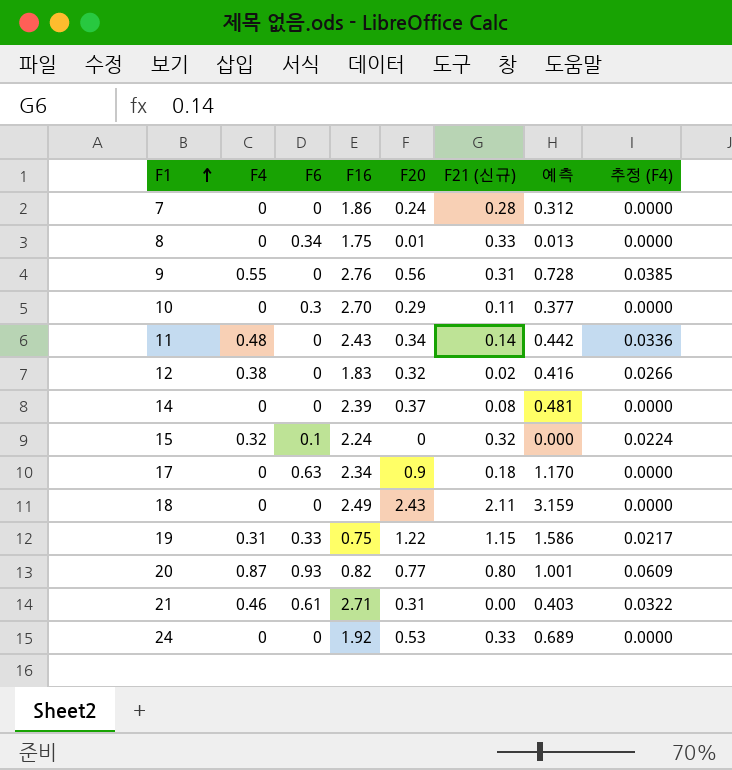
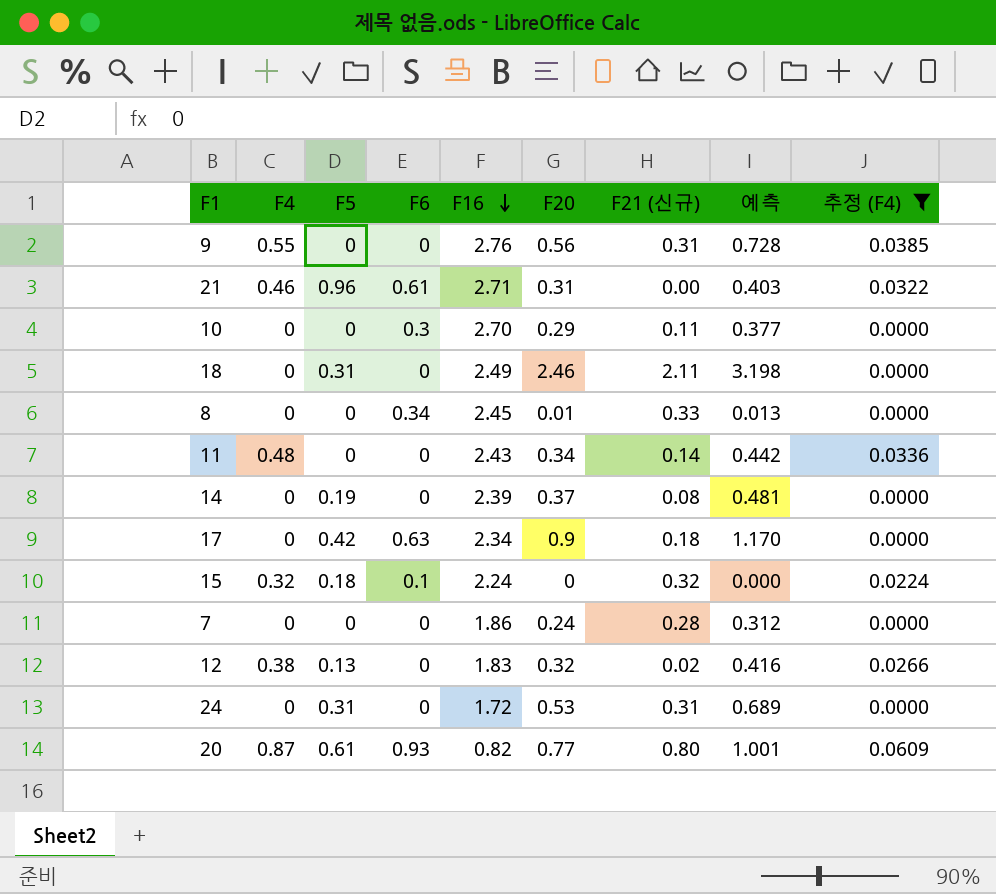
filter: none -> 추정 (F4) != 0.0217
row order: F1 ascending -> F16 descending
column F5 | position: none -> 3
18 | F20: 2.43 -> 2.46
18 | 예측: 3.159 -> 3.198
8 | F16: 1.75 -> 2.45
24 | F16: 1.92 -> 1.72
24 | F21 (신규): 0.33 -> 0.31

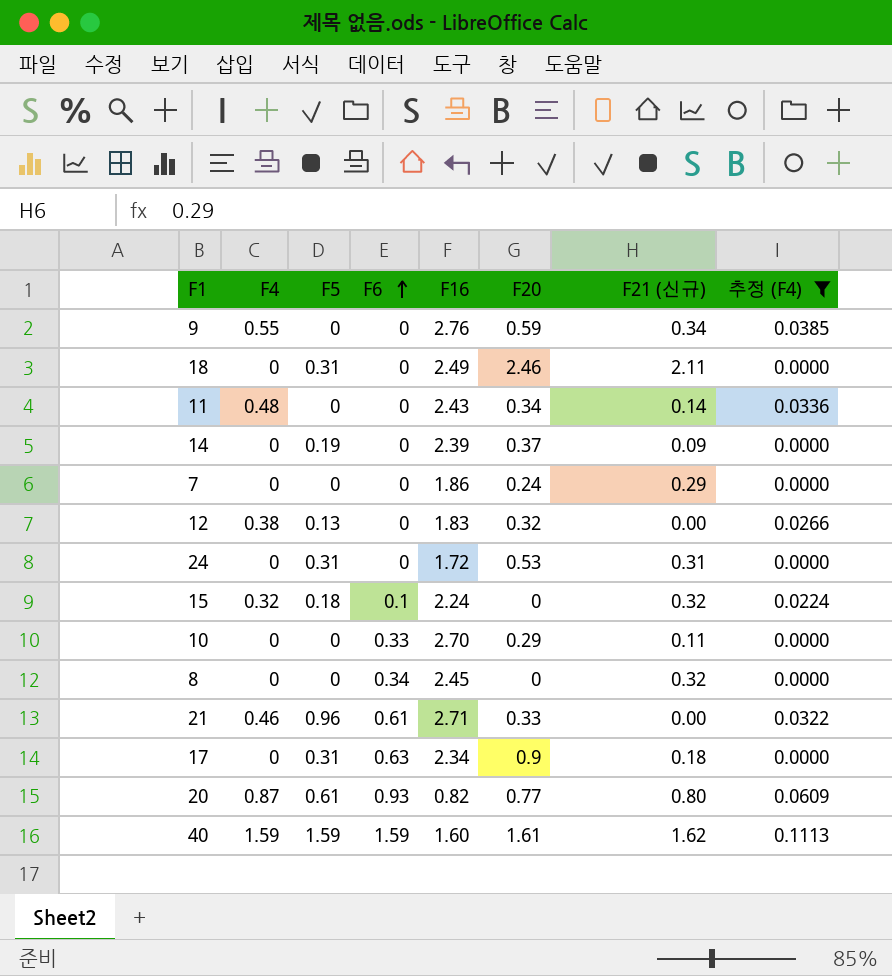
row order: F16 descending -> F6 ascending
column 예측 | formula: [F20] * 1.3 -> none
9 | F20: 0.56 -> 0.59
9 | F21 (신규): 0.31 -> 0.34
14 | F21 (신규): 0.08 -> 0.09
7 | F21 (신규): 0.28 -> 0.29
12 | F21 (신규): 0.02 -> 0.00
10 | F6: 0.3 -> 0.33
8 | F20: 0.01 -> 0
8 | F21 (신규): 0.33 -> 0.32
21 | F20: 0.31 -> 0.33
17 | F5: 0.42 -> 0.31
row 40: none -> 1.59 | 1.59 | 1.59 | 1.60 | 1.61 | 1.62 | 0.1113

